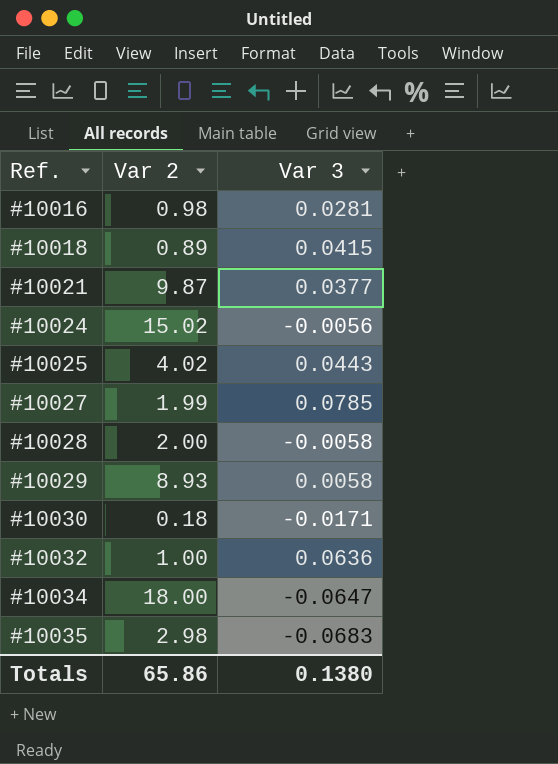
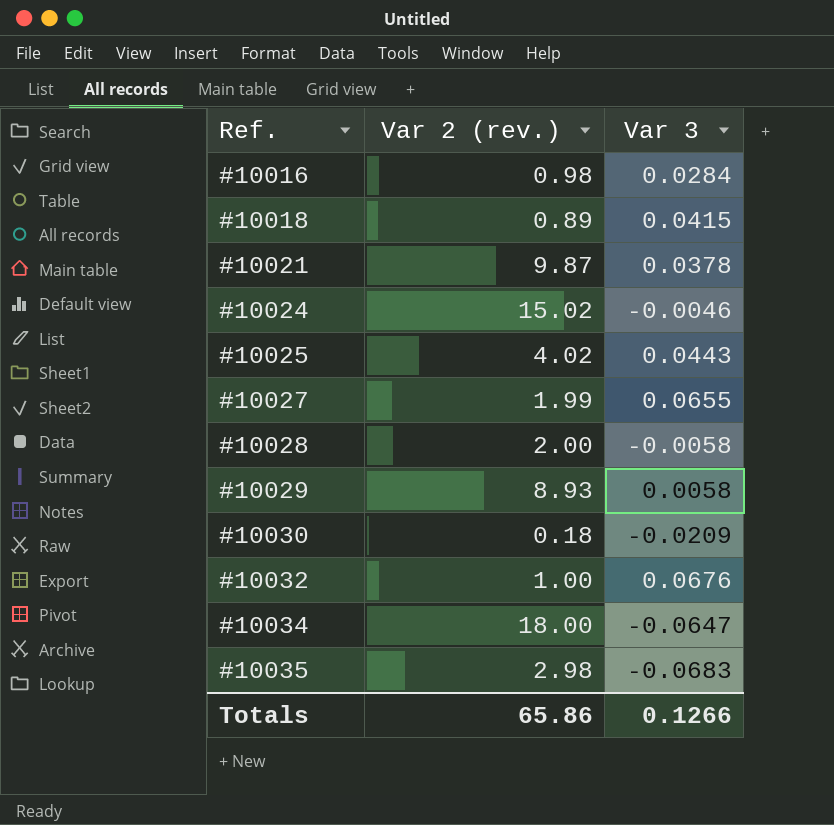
column name: Var 2 -> Var 2 (rev.)
#10016 | Var 3: 0.0281 -> 0.0284
#10021 | Var 3: 0.0377 -> 0.0378
#10024 | Var 3: -0.0056 -> -0.0046
#10027 | Var 3: 0.0785 -> 0.0655
#10030 | Var 3: -0.0171 -> -0.0209
#10032 | Var 3: 0.0636 -> 0.0676
Totals | Var 3: 0.1380 -> 0.1266

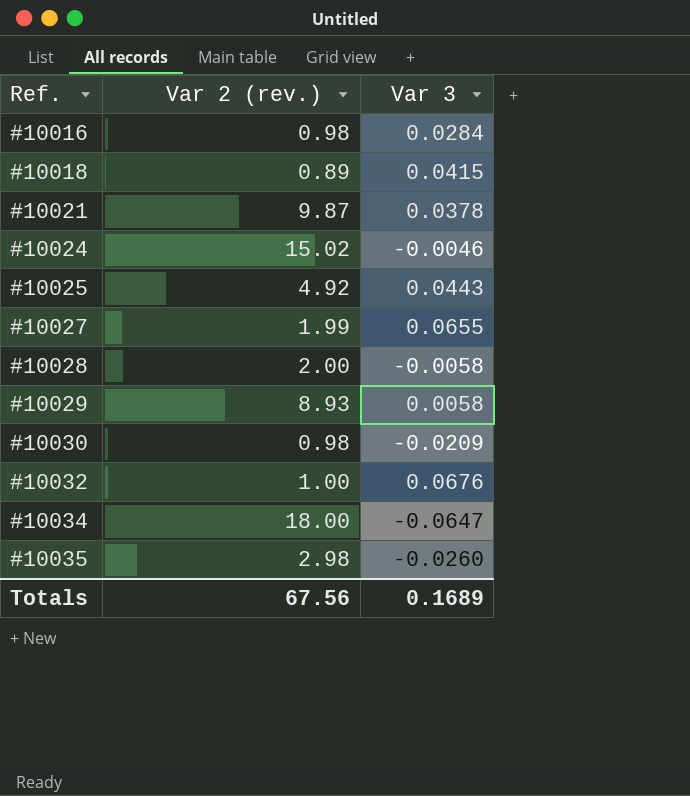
#10025 | Var 2 (rev.): 4.02 -> 4.92
#10030 | Var 2 (rev.): 0.18 -> 0.98
#10035 | Var 3: -0.0683 -> -0.0260
Totals | Var 2 (rev.): 65.86 -> 67.56
Totals | Var 3: 0.1266 -> 0.1689

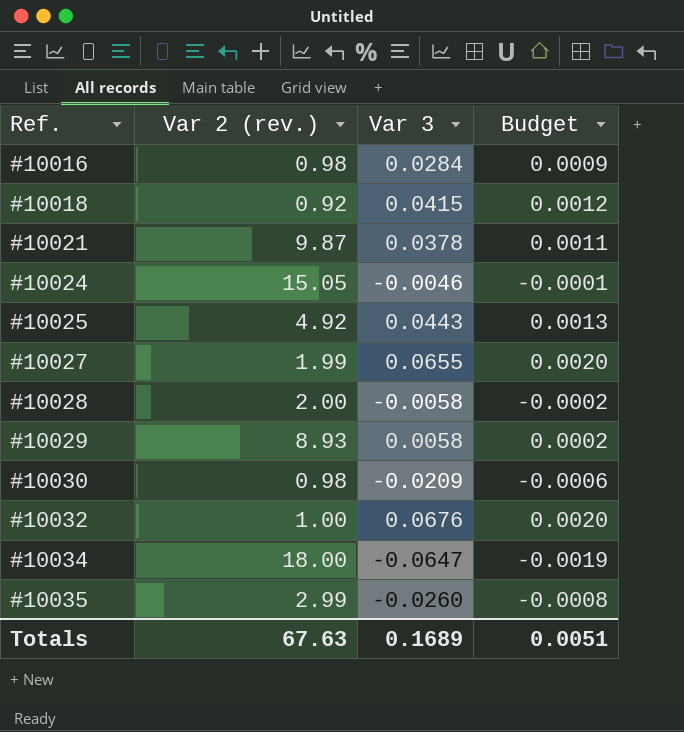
column Budget | formula: none -> [Var 3] * 0.03
#10018 | Var 2 (rev.): 0.89 -> 0.92
#10024 | Var 2 (rev.): 15.02 -> 15.05
#10035 | Var 2 (rev.): 2.98 -> 2.99
Totals | Var 2 (rev.): 67.56 -> 67.63

